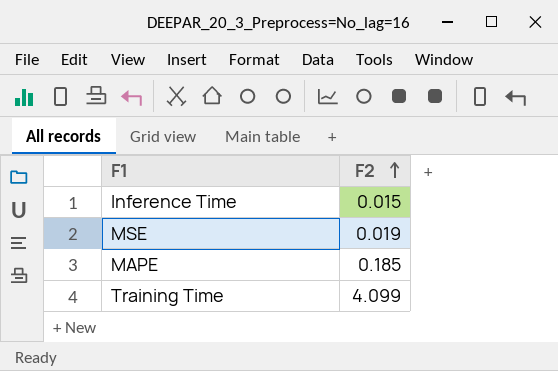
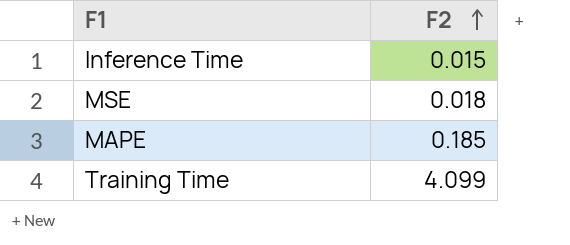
MSE | F2: 0.019 -> 0.018

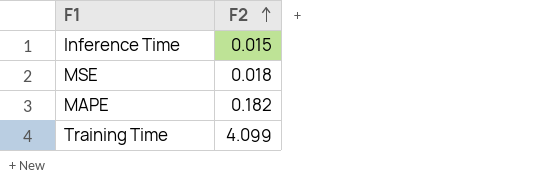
MAPE | F2: 0.185 -> 0.182

